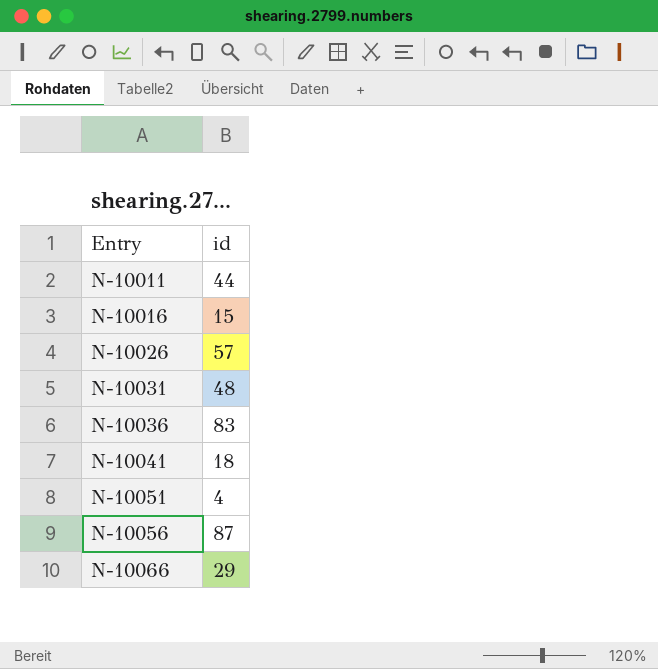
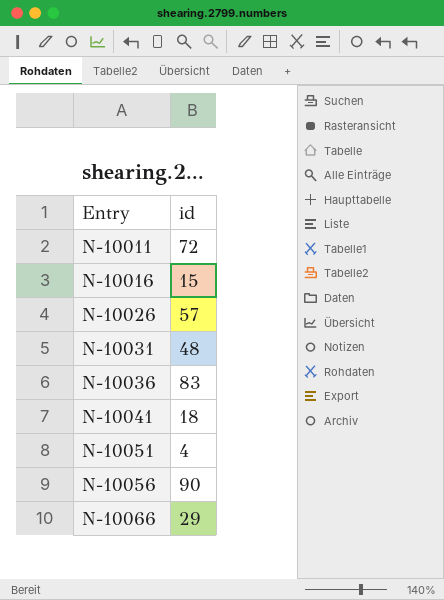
N-10011 | id: 44 -> 72
N-10056 | id: 87 -> 90

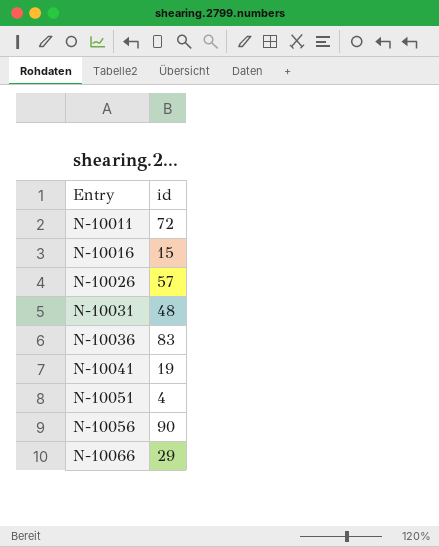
N-10041 | id: 18 -> 19

